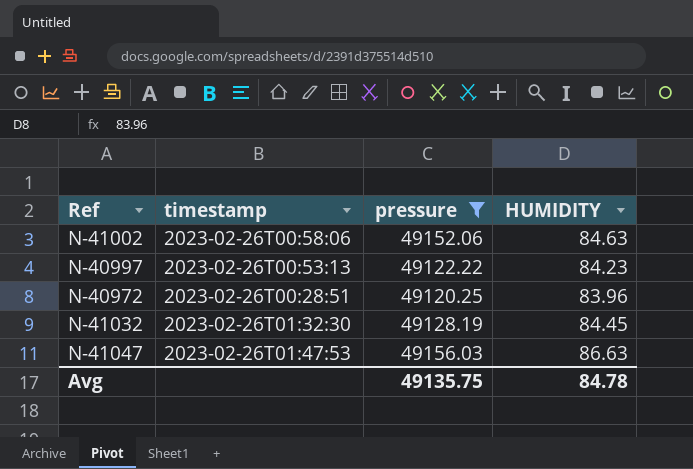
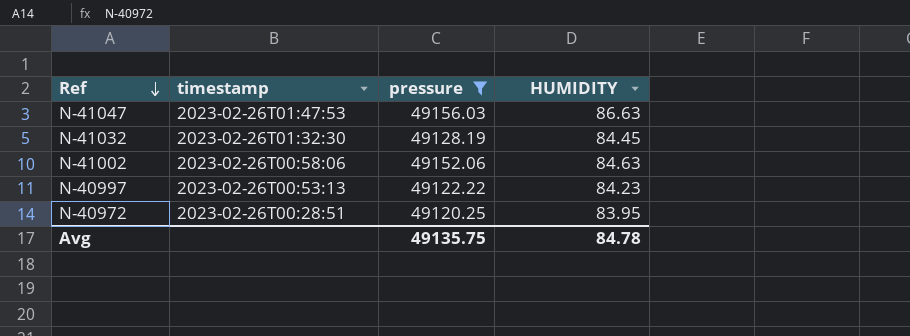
row order: none -> Ref descending
N-40972 | HUMIDITY: 83.96 -> 83.95

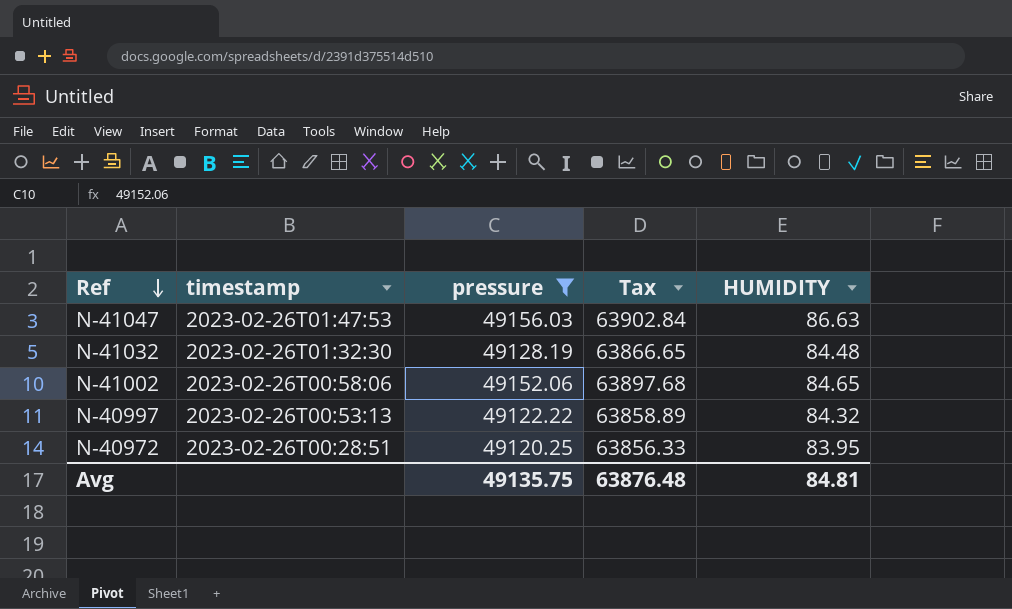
column Tax | formula: none -> [pressure] * 1.3
N-41032 | HUMIDITY: 84.45 -> 84.48
N-41002 | HUMIDITY: 84.63 -> 84.65
N-40997 | HUMIDITY: 84.23 -> 84.32
Avg | HUMIDITY: 84.78 -> 84.81

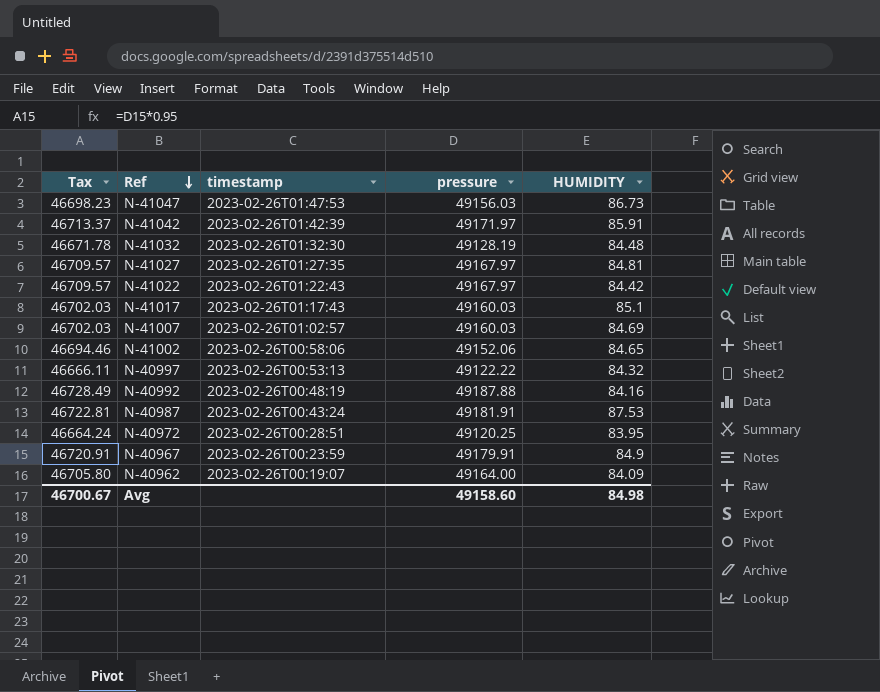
filter: pressure <= 49156.03 -> none
column Tax | formula: [pressure] * 1.3 -> [pressure] * 0.95
column Tax | position: 4 -> 1
N-41047 | HUMIDITY: 86.63 -> 86.73
Avg | Tax: 63876.48 -> 46700.67
Avg | pressure: 49135.75 -> 49158.60
Avg | HUMIDITY: 84.81 -> 84.98

